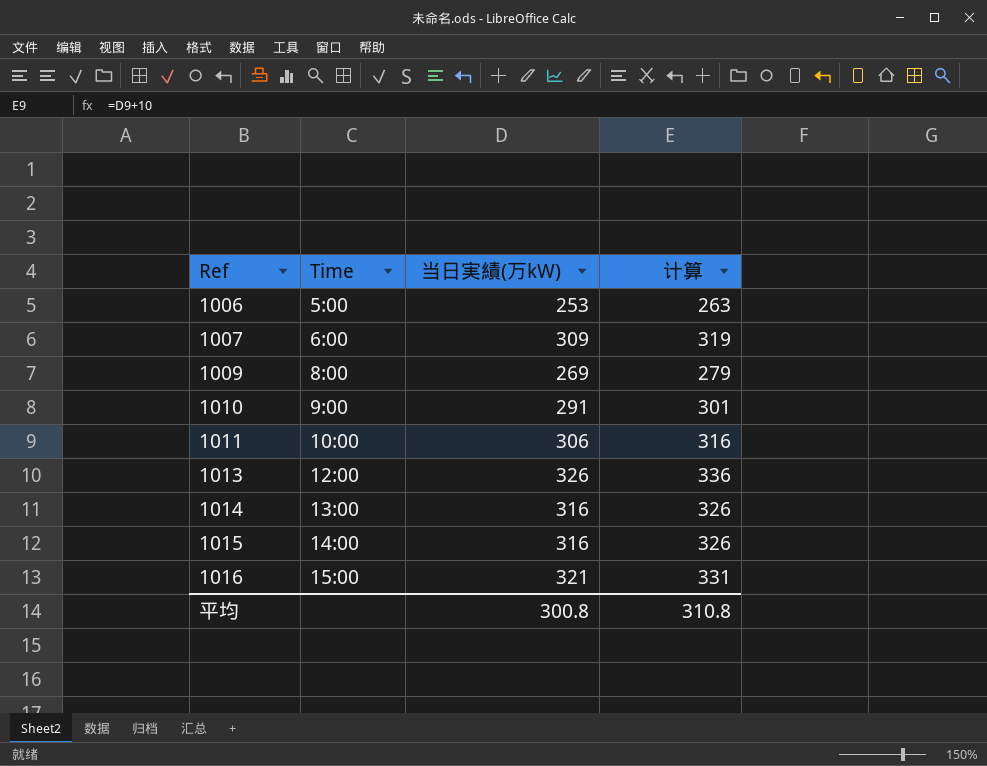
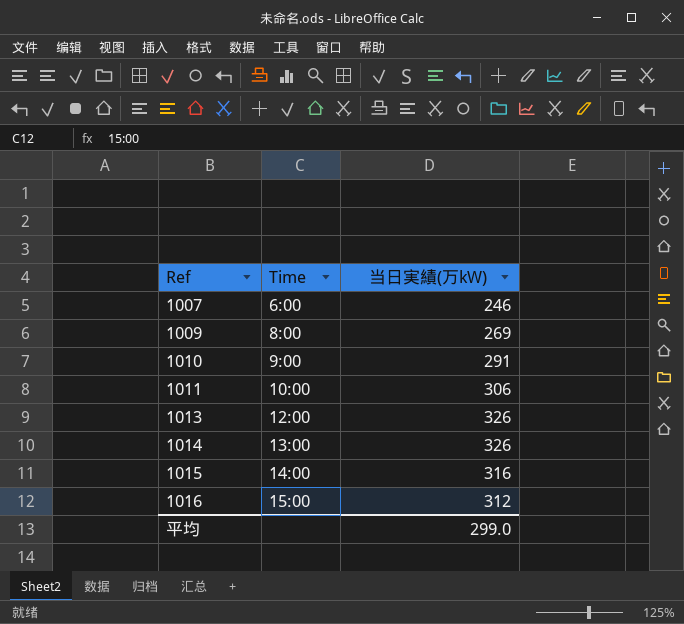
column 计算 | formula: [当日実績(万kW)] + 10 -> none
row 1006: 5:00 | 253 | 263 -> none
1007 | 当日実績(万kW): 309 -> 246
1014 | 当日実績(万kW): 316 -> 326
1016 | 当日実績(万kW): 321 -> 312
平均 | 当日実績(万kW): 300.8 -> 299.0

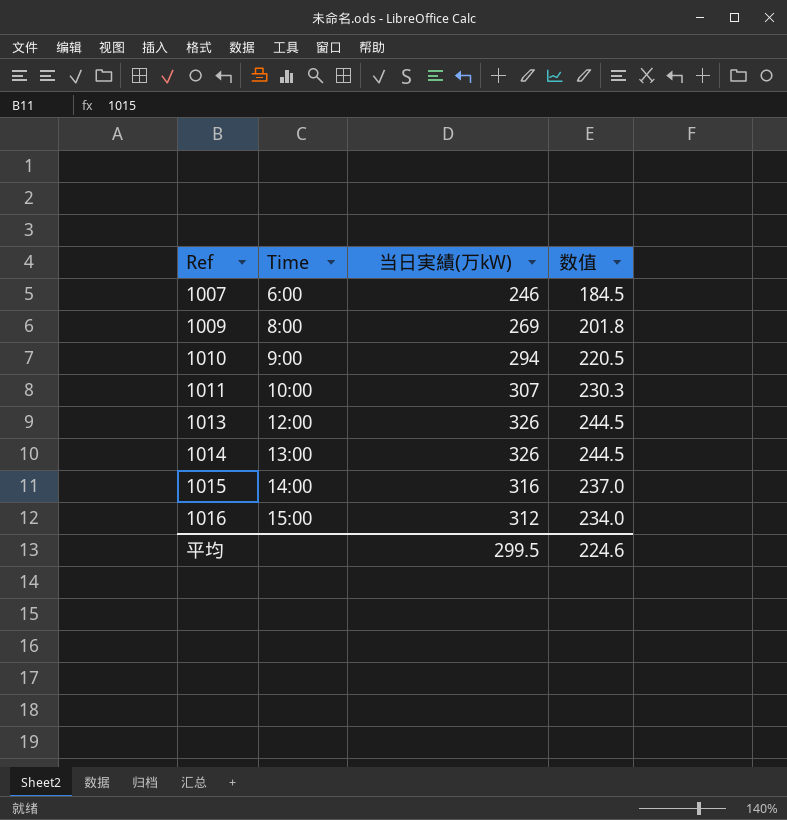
column 数值 | formula: none -> [当日実績(万kW)] * 0.75
1010 | 当日実績(万kW): 291 -> 294
1011 | 当日実績(万kW): 306 -> 307
平均 | 当日実績(万kW): 299.0 -> 299.5

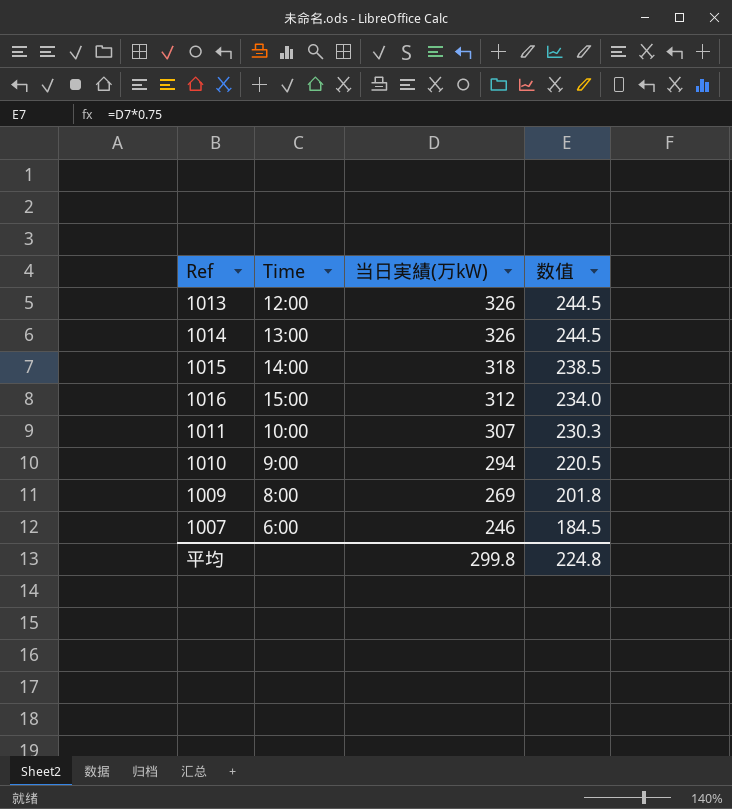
row order: Ref ascending -> 当日実績(万kW) descending
1015 | 当日実績(万kW): 316 -> 318
1015 | 数值: 237.0 -> 238.5
平均 | 当日実績(万kW): 299.5 -> 299.8
平均 | 数值: 224.6 -> 224.8

